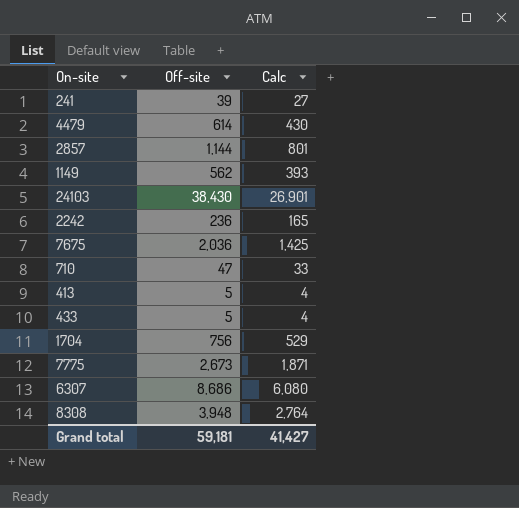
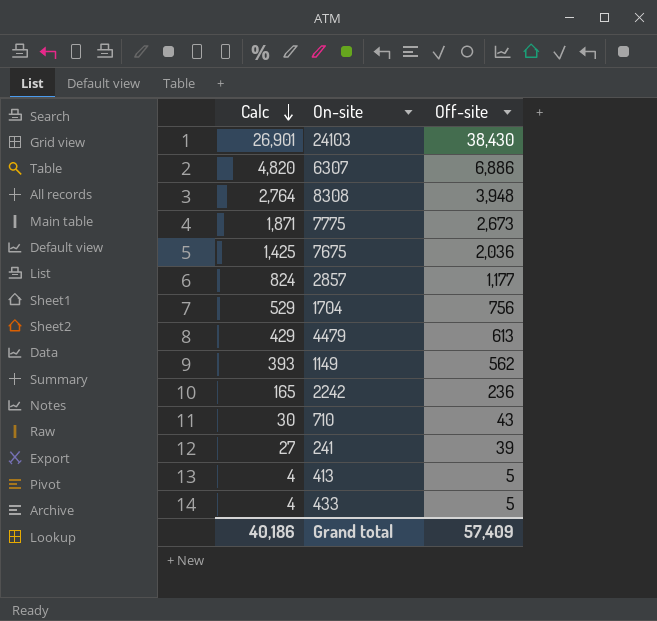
row order: none -> Calc descending
column Calc | position: 3 -> 1
6307 | Calc: 6,080 -> 4,820
6307 | Off-site: 8,686 -> 6,886
2857 | Calc: 801 -> 824
2857 | Off-site: 1,144 -> 1,177
4479 | Calc: 430 -> 429
4479 | Off-site: 614 -> 613
710 | Calc: 33 -> 30
710 | Off-site: 47 -> 43
Grand total | Calc: 41,427 -> 40,186
Grand total | Off-site: 59,181 -> 57,409

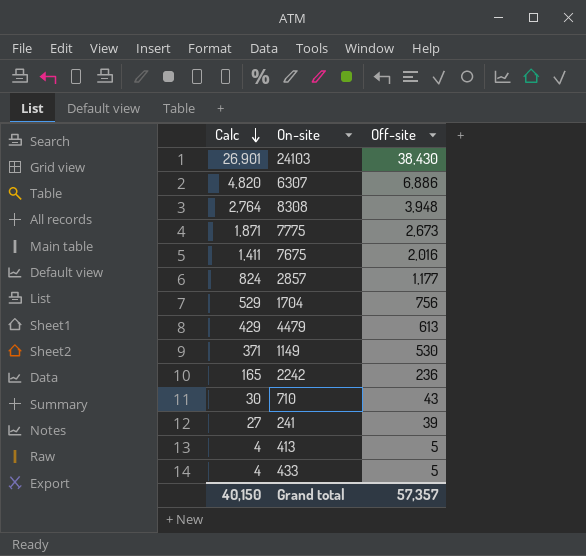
7675 | Calc: 1,425 -> 1,411
7675 | Off-site: 2,036 -> 2,016
1149 | Calc: 393 -> 371
1149 | Off-site: 562 -> 530
Grand total | Calc: 40,186 -> 40,150
Grand total | Off-site: 57,409 -> 57,357

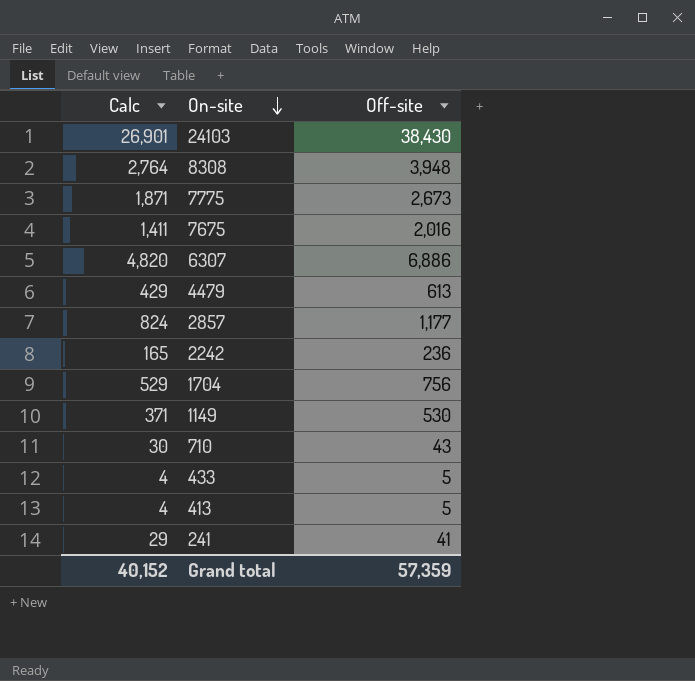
row order: Calc descending -> On-site descending
241 | Calc: 27 -> 29
241 | Off-site: 39 -> 41
Grand total | Calc: 40,150 -> 40,152
Grand total | Off-site: 57,357 -> 57,359

